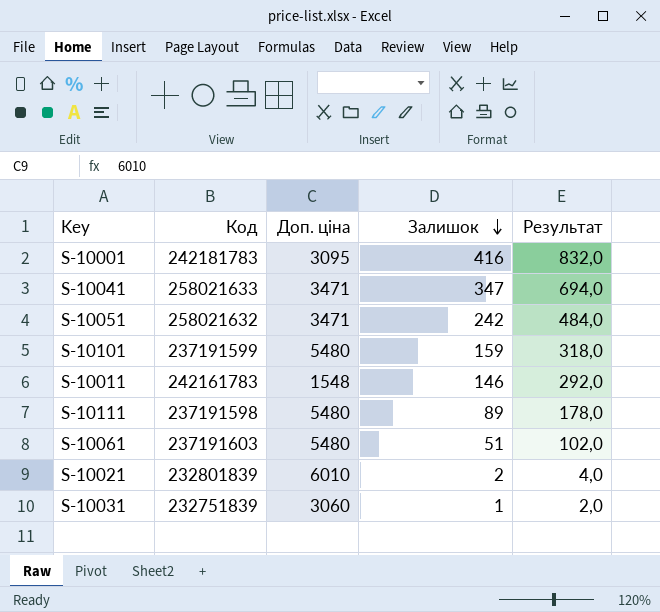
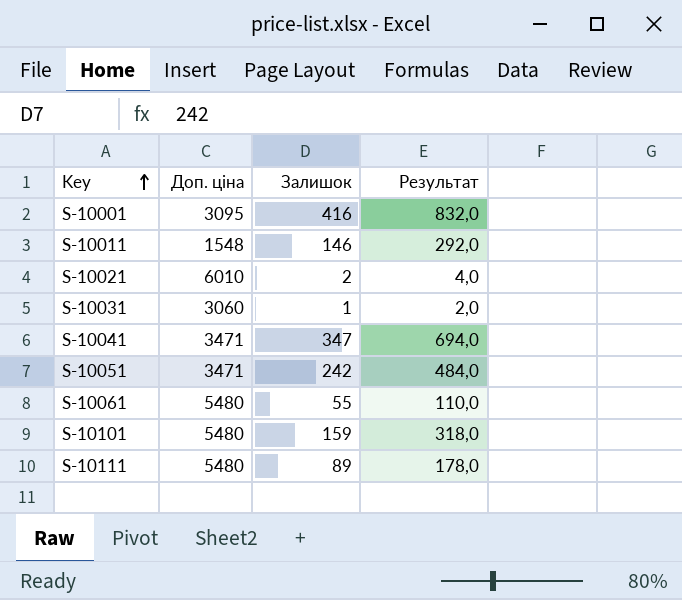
row order: Залишок descending -> Key ascending
column Код | position: 2 -> none
S-10061 | Залишок: 51 -> 55
S-10061 | Результат: 102,0 -> 110,0

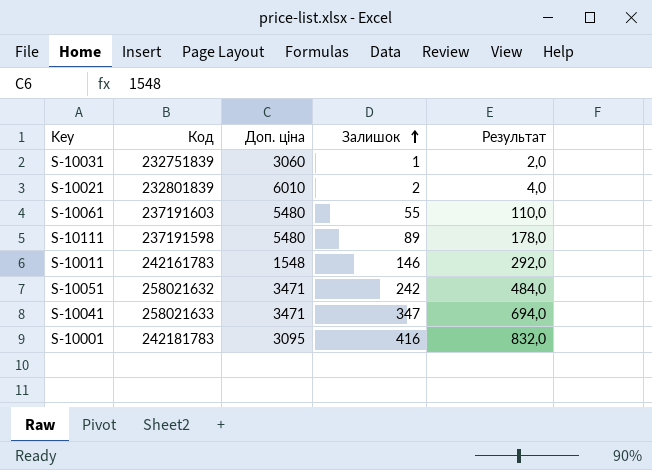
row order: Key ascending -> Залишок ascending
column Код | position: none -> 2
row S-10101: 5480 | 159 | 318,0 -> none

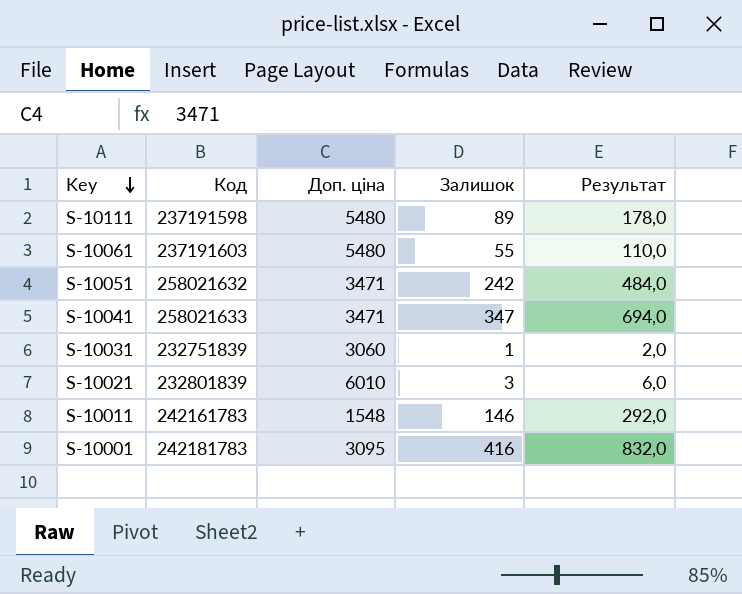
row order: Залишок ascending -> Key descending
S-10021 | Залишок: 2 -> 3
S-10021 | Результат: 4,0 -> 6,0

